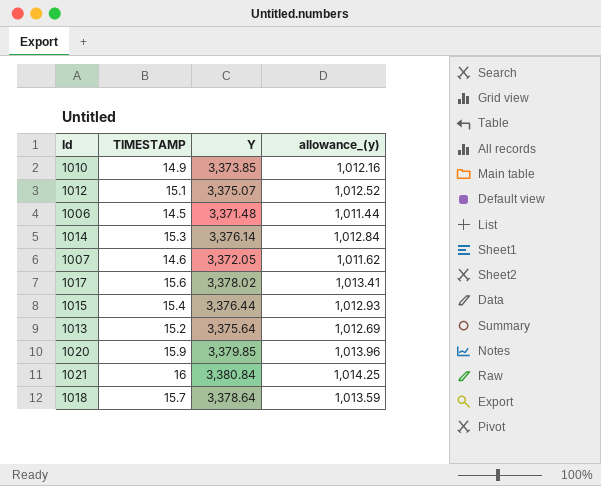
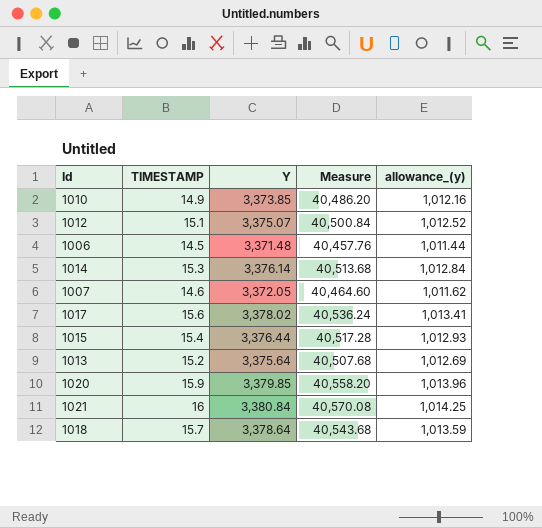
column Measure | formula: none -> [Y] * 12

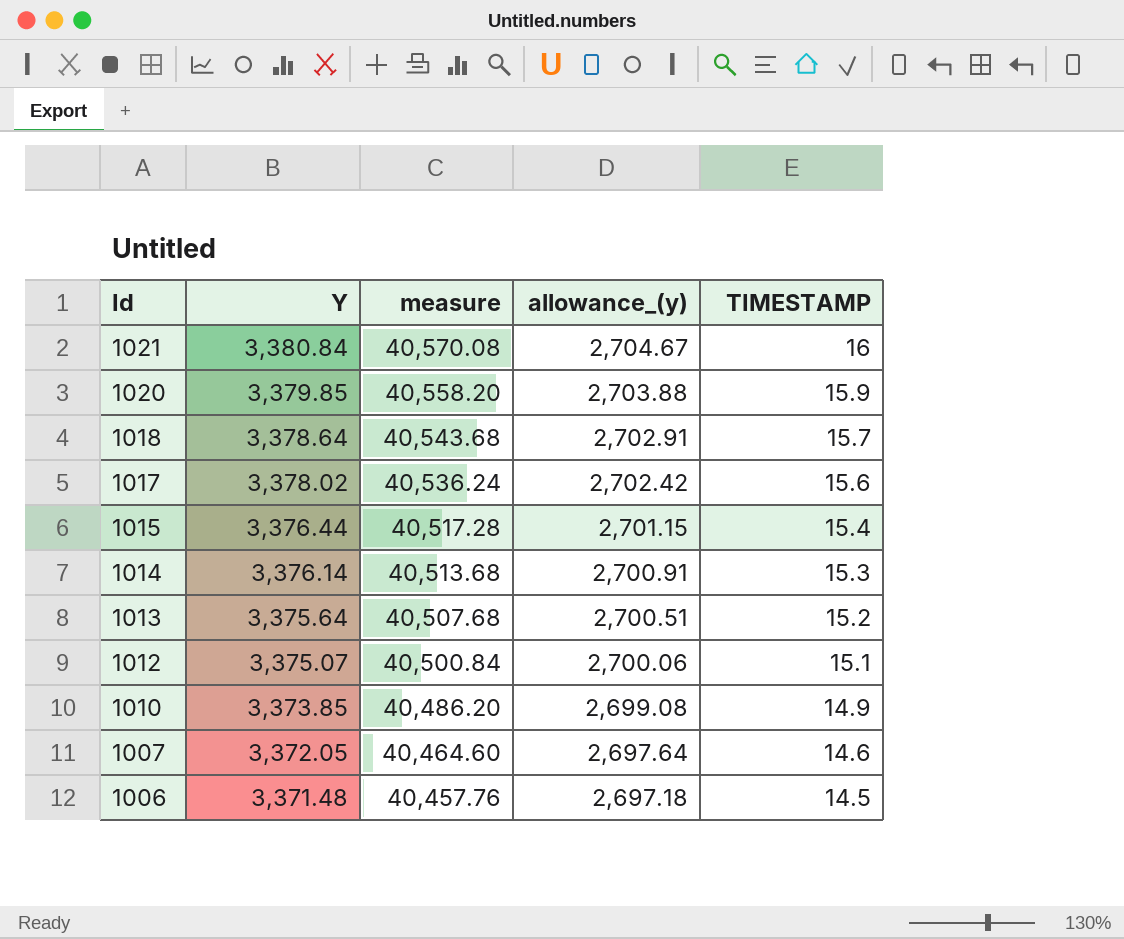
row order: none -> Id descending
column name: Measure -> measure
column allowance_(y) | formula: [Y] * 0.3 -> [Y] * 0.8
column TIMESTAMP | position: 2 -> 5

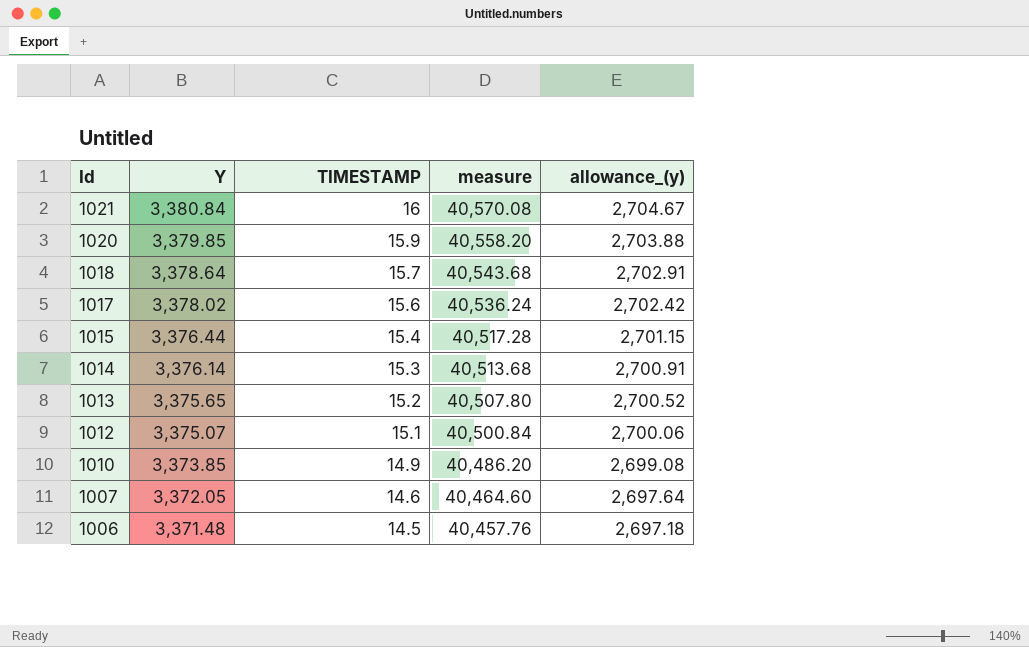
column TIMESTAMP | position: 5 -> 3
1013 | Y: 3,375.64 -> 3,375.65
1013 | measure: 40,507.68 -> 40,507.80
1013 | allowance_(y): 2,700.51 -> 2,700.52

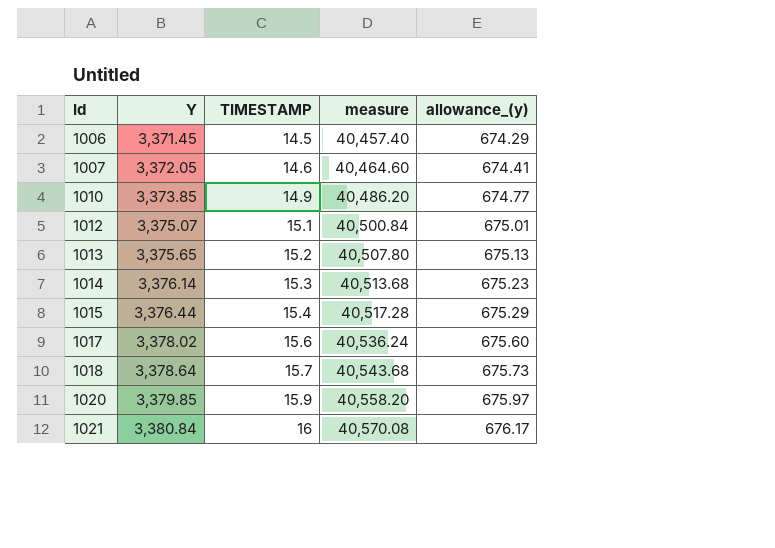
row order: Id descending -> Id ascending
column allowance_(y) | formula: [Y] * 0.8 -> [Y] * 0.2
1006 | Y: 3,371.48 -> 3,371.45
1006 | measure: 40,457.76 -> 40,457.40

